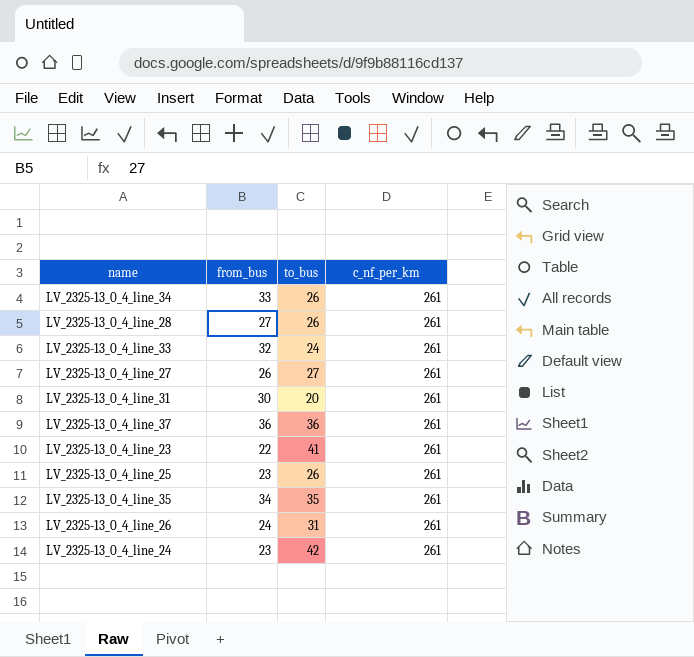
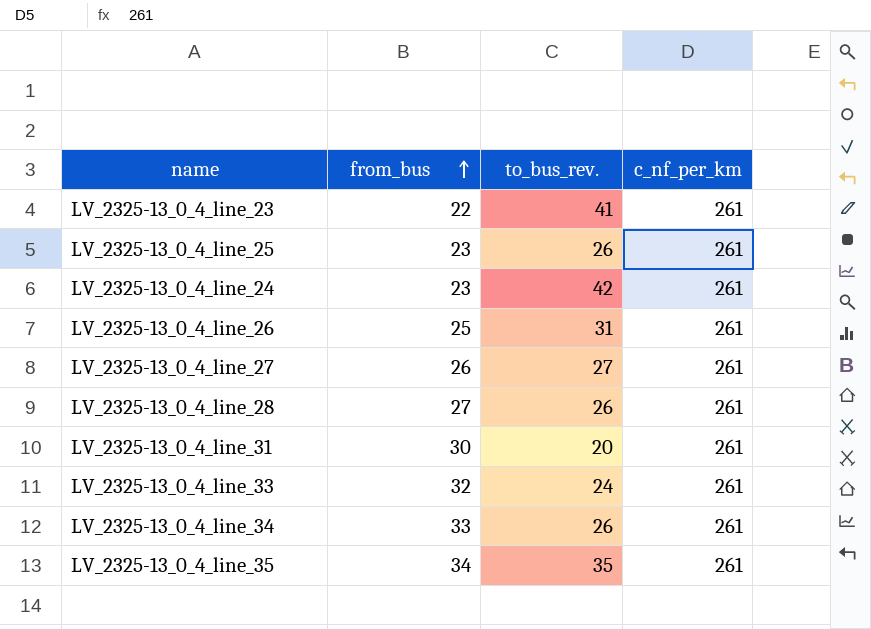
row order: none -> from_bus ascending
column name: to_bus -> to_bus_rev.
row LV_2325-13_0_4_line_37: 36 | 36 | 261 -> none
LV_2325-13_0_4_line_26 | from_bus: 24 -> 25

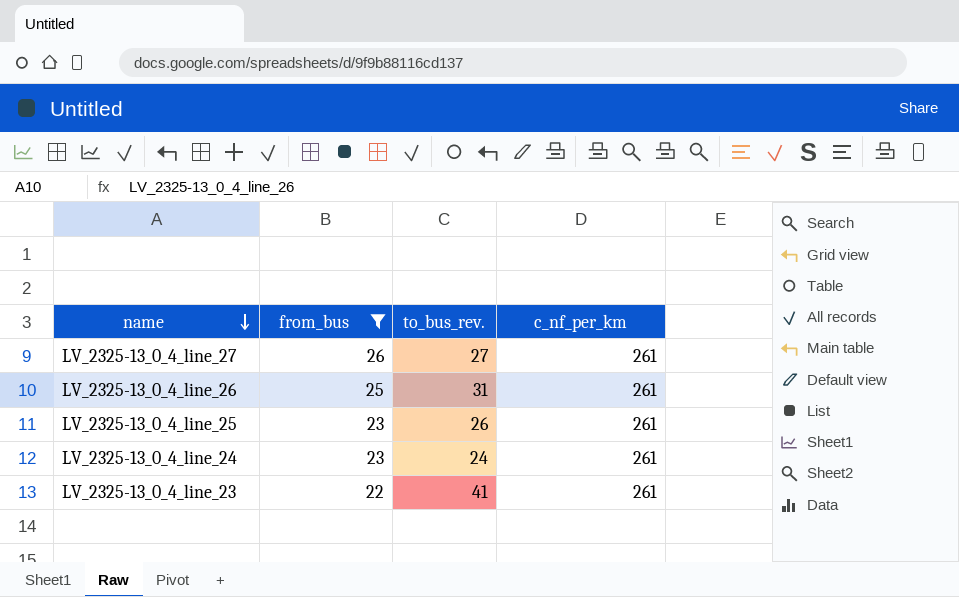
filter: none -> from_bus <= 26
row order: from_bus ascending -> name descending
LV_2325-13_0_4_line_24 | to_bus_rev.: 42 -> 24

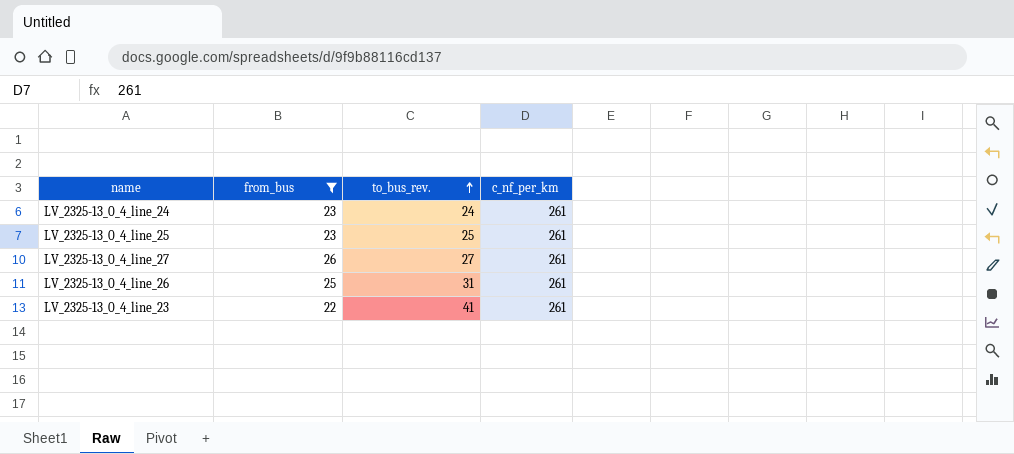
row order: name descending -> to_bus_rev. ascending
LV_2325-13_0_4_line_25 | to_bus_rev.: 26 -> 25

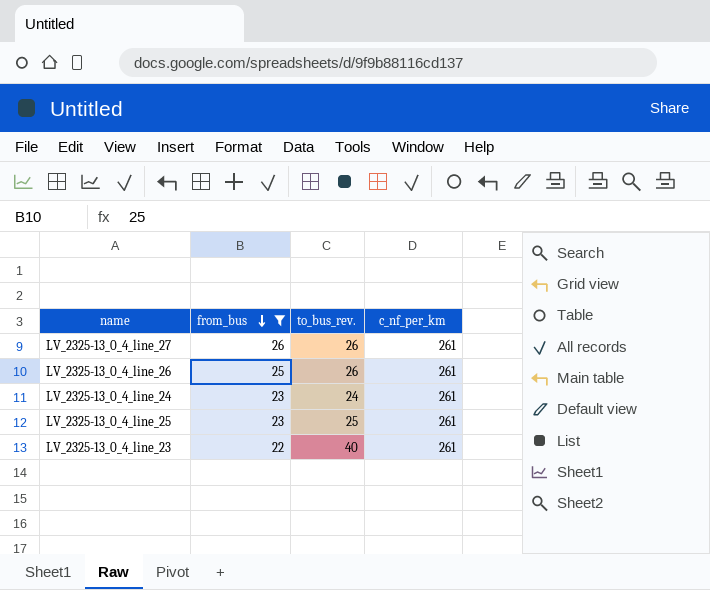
row order: to_bus_rev. ascending -> from_bus descending
LV_2325-13_0_4_line_27 | to_bus_rev.: 27 -> 26
LV_2325-13_0_4_line_26 | to_bus_rev.: 31 -> 26
LV_2325-13_0_4_line_23 | to_bus_rev.: 41 -> 40

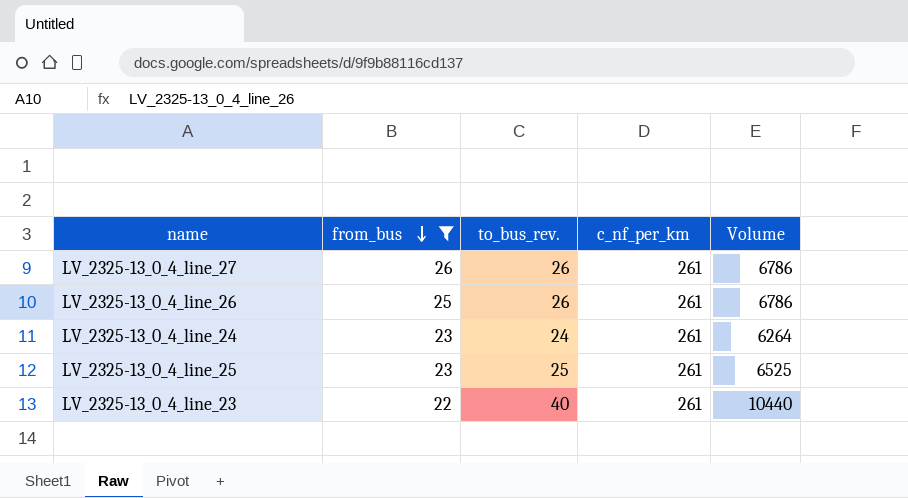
column Volume | formula: none -> [to_bus_rev.] * [c_nf_per_km]

